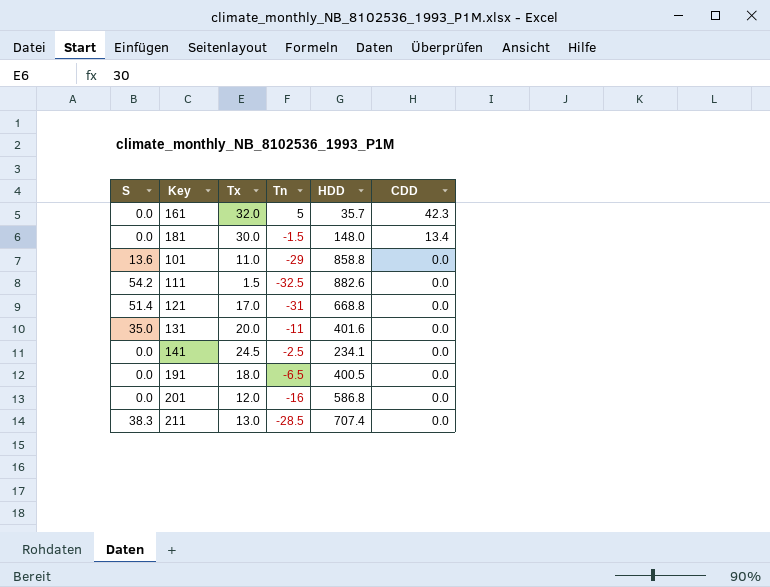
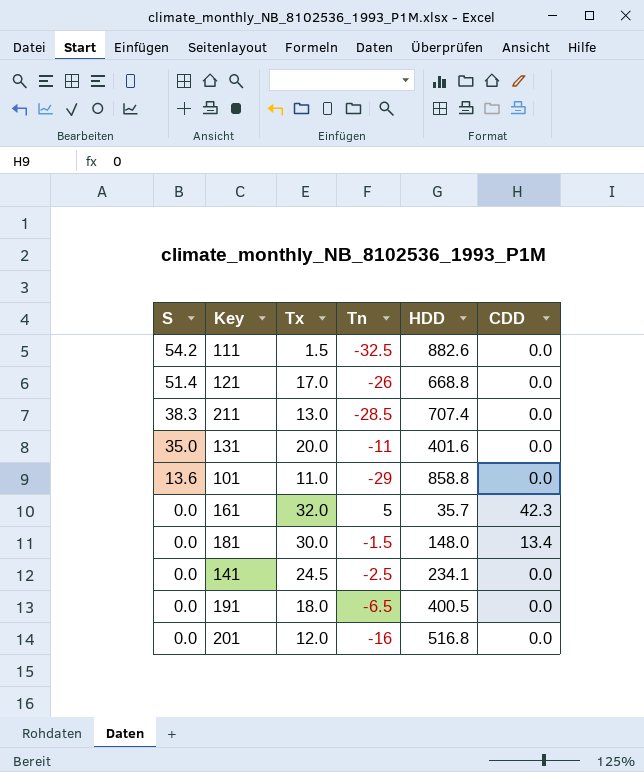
row order: CDD descending -> S descending
121 | Tn: -31 -> -26
201 | HDD: 586.8 -> 516.8

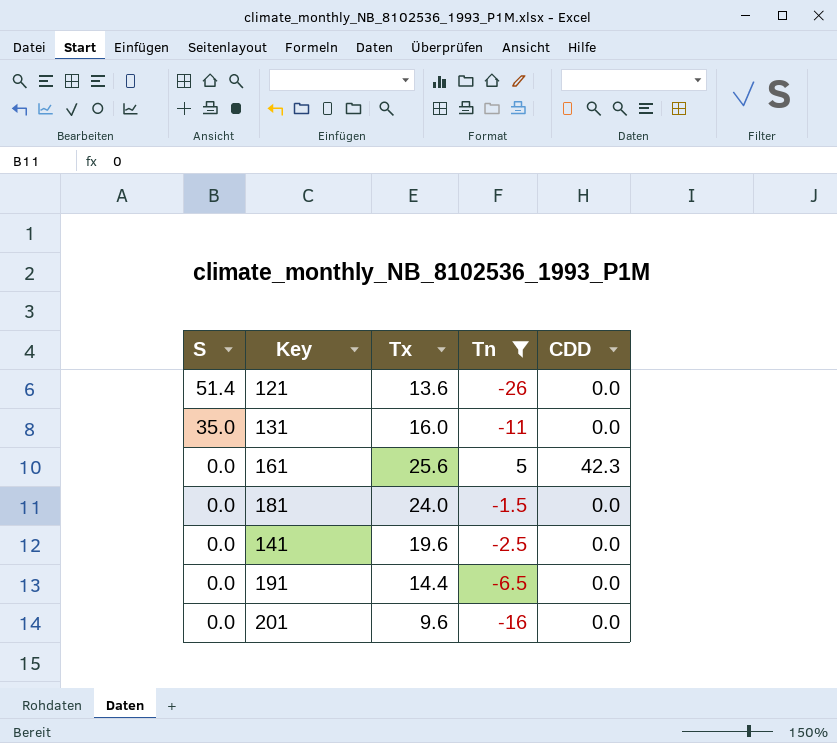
filter: none -> Tn >= -26
column HDD | position: 5 -> none
121 | Tx: 17.0 -> 13.6
131 | Tx: 20.0 -> 16.0
161 | Tx: 32.0 -> 25.6
181 | Tx: 30.0 -> 24.0
181 | CDD: 13.4 -> 0.0
141 | Tx: 24.5 -> 19.6
191 | Tx: 18.0 -> 14.4
201 | Tx: 12.0 -> 9.6

